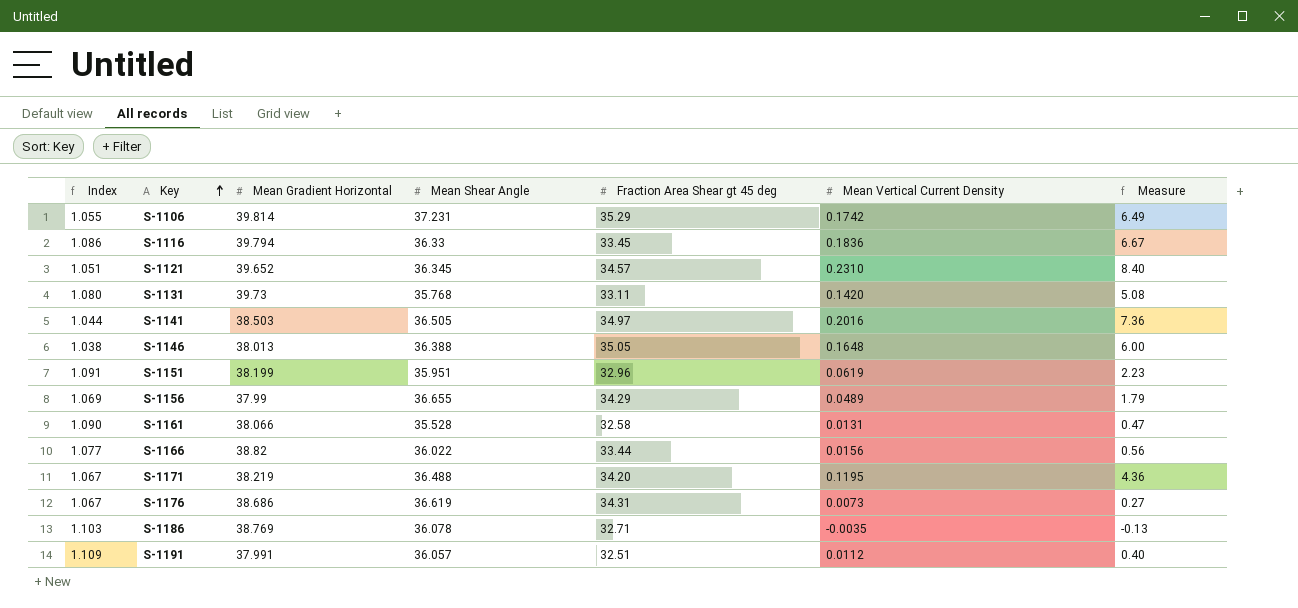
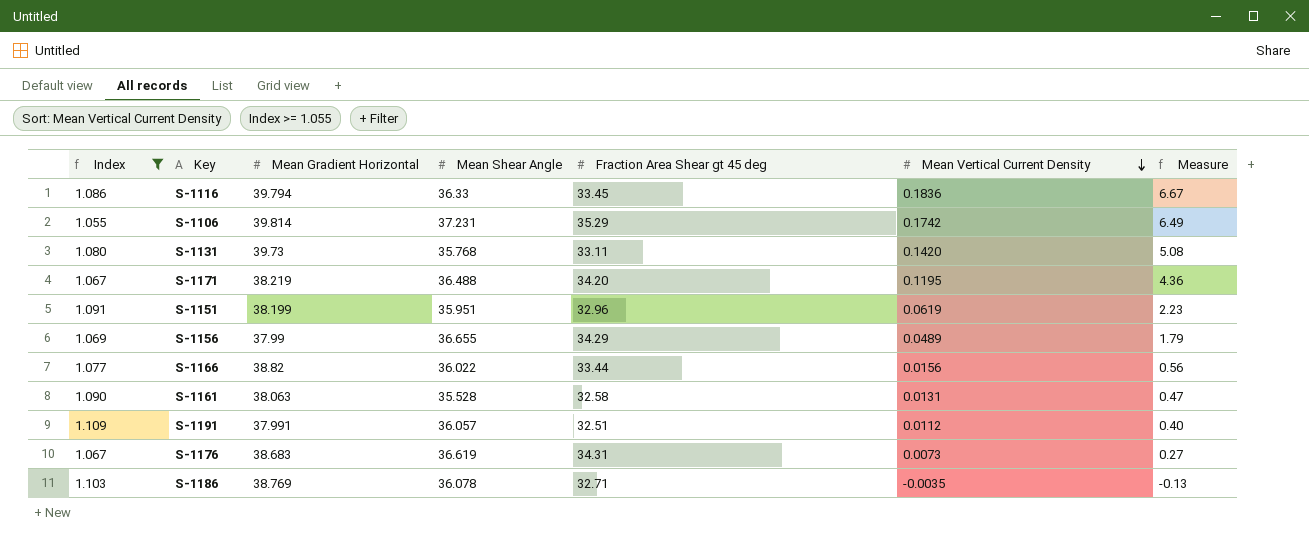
filter: none -> Index >= 1.055
row order: Key ascending -> Mean Vertical Current Density descending
S-1161 | Mean Gradient Horizontal: 38.066 -> 38.063
S-1176 | Mean Gradient Horizontal: 38.686 -> 38.683

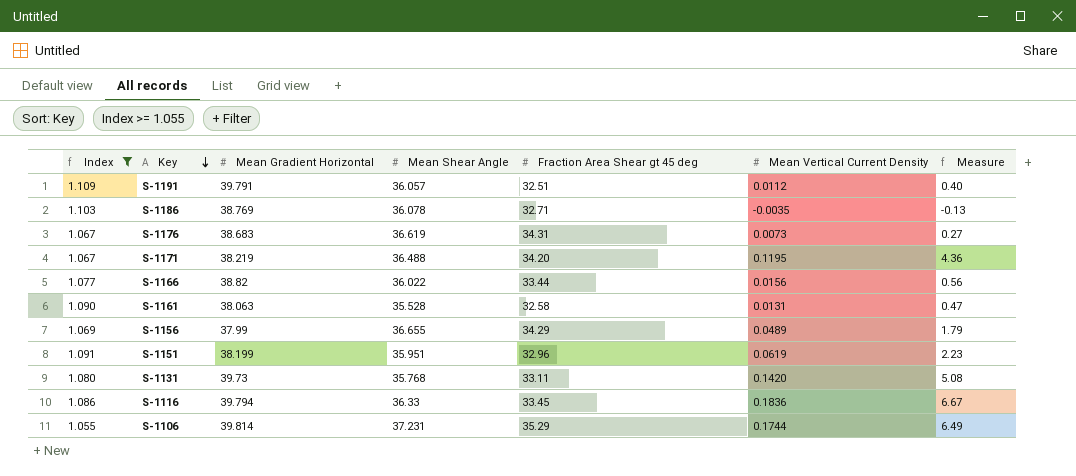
row order: Mean Vertical Current Density descending -> Key descending
S-1191 | Mean Gradient Horizontal: 37.991 -> 39.791
S-1106 | Mean Vertical Current Density: 0.1742 -> 0.1744

